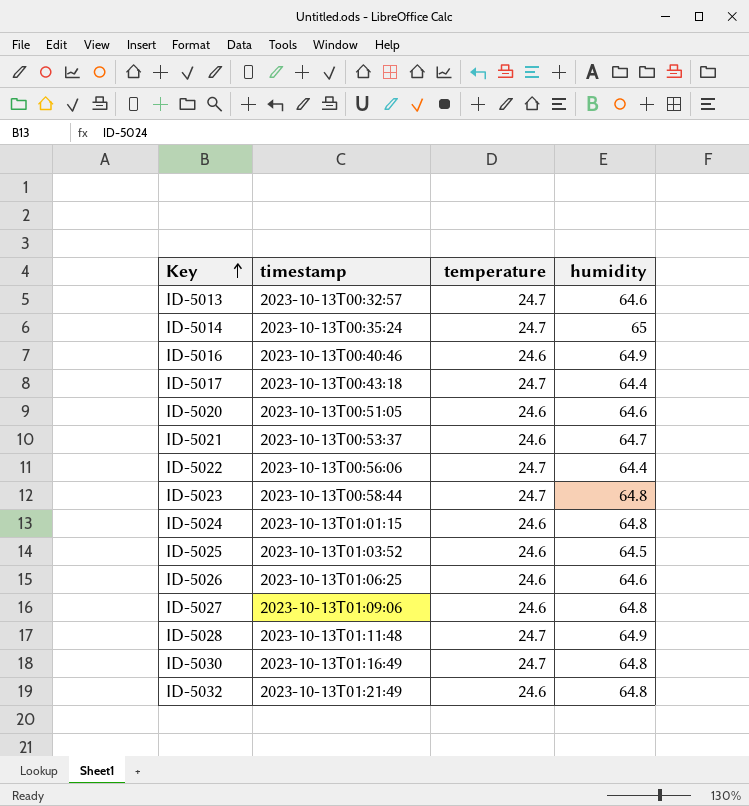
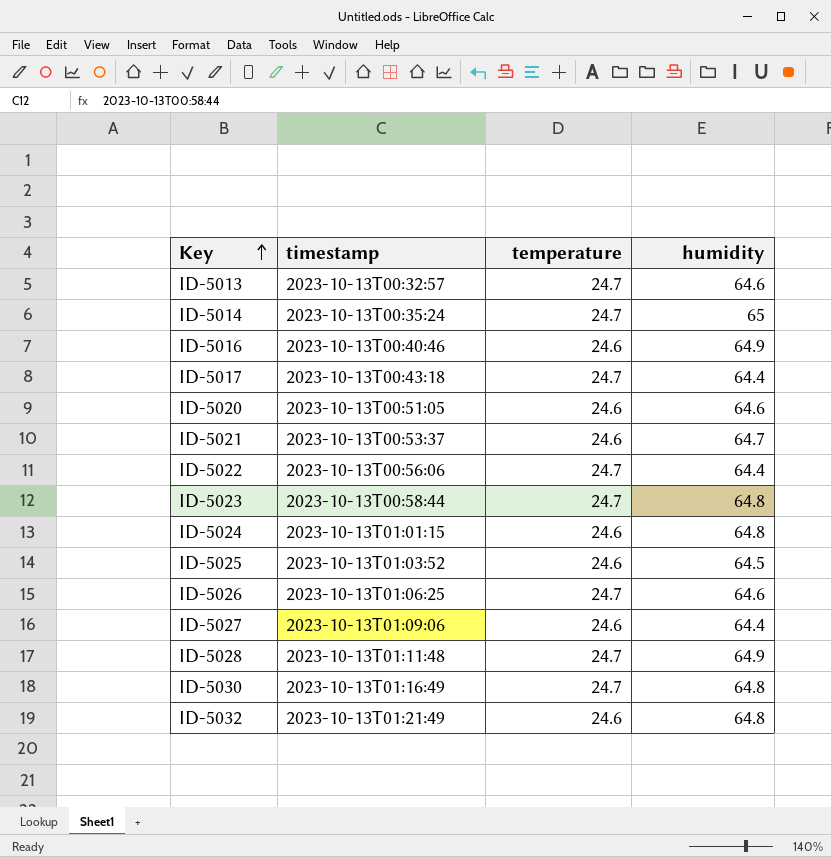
ID-5026 | temperature: 24.6 -> 24.7
ID-5027 | humidity: 64.8 -> 64.4

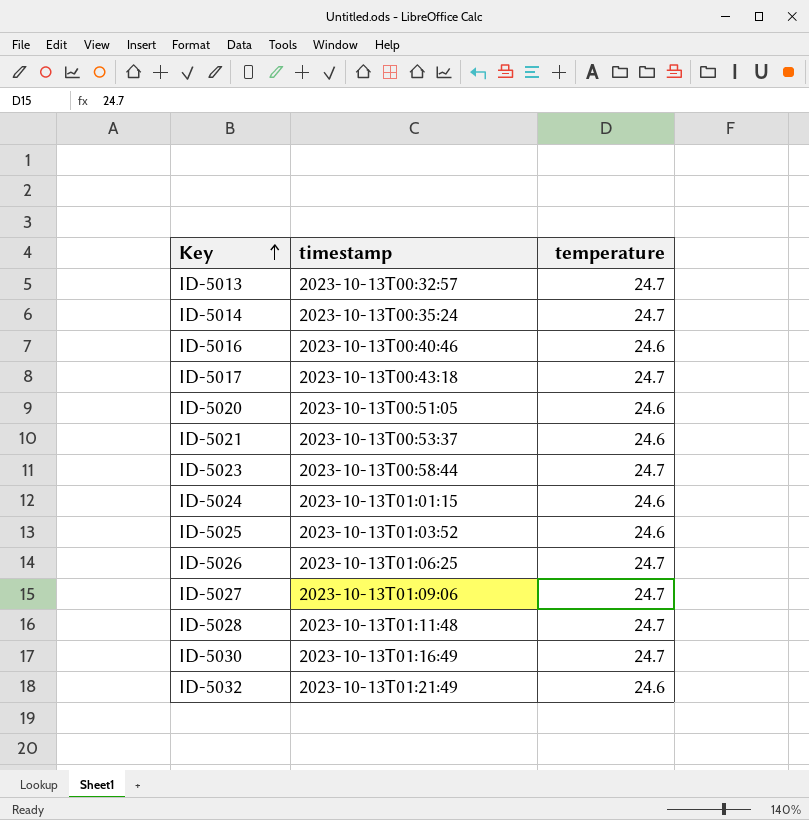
column humidity | position: 4 -> none
row ID-5022: 2023-10-13T00:56:06 | 24.7 | 64.4 -> none
ID-5027 | temperature: 24.6 -> 24.7

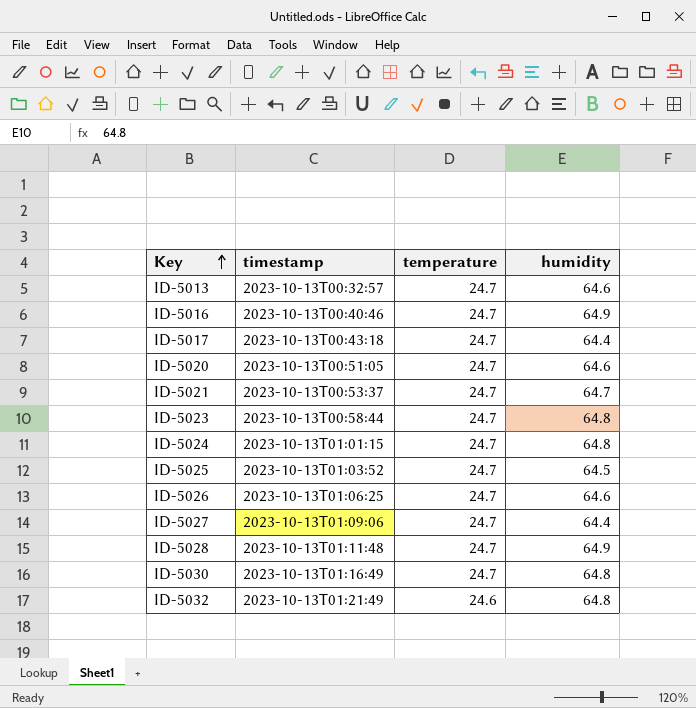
column humidity | position: none -> 4
row ID-5014: 2023-10-13T00:35:24 | 24.7 -> none
ID-5016 | temperature: 24.6 -> 24.7
ID-5020 | temperature: 24.6 -> 24.7
ID-5021 | temperature: 24.6 -> 24.7
ID-5024 | temperature: 24.6 -> 24.7
ID-5025 | temperature: 24.6 -> 24.7

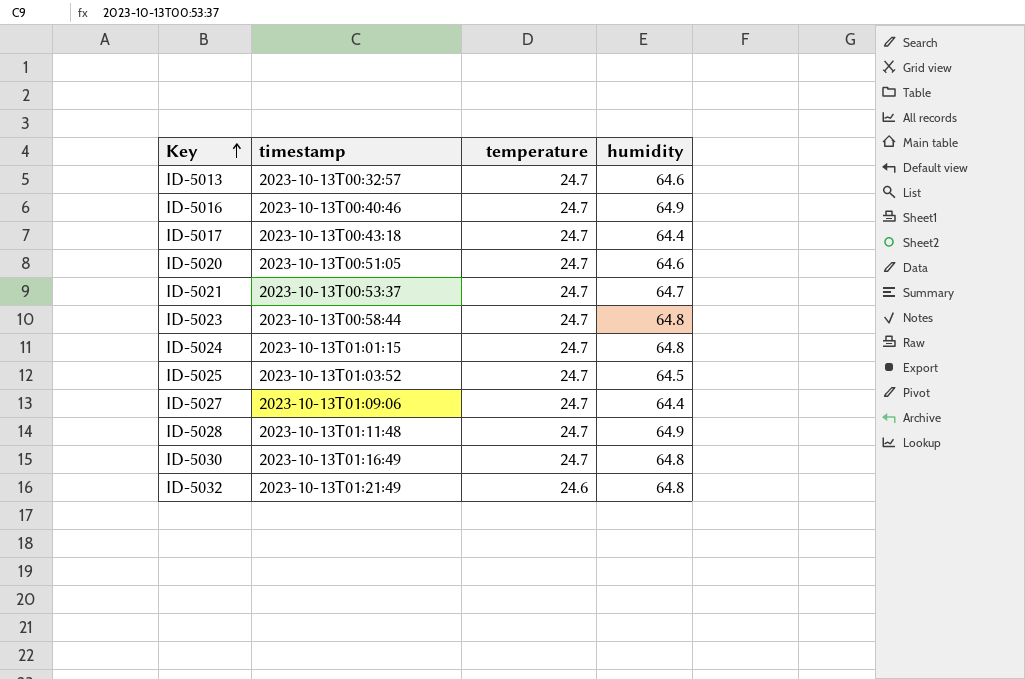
row ID-5026: 2023-10-13T01:06:25 | 24.7 | 64.6 -> none

